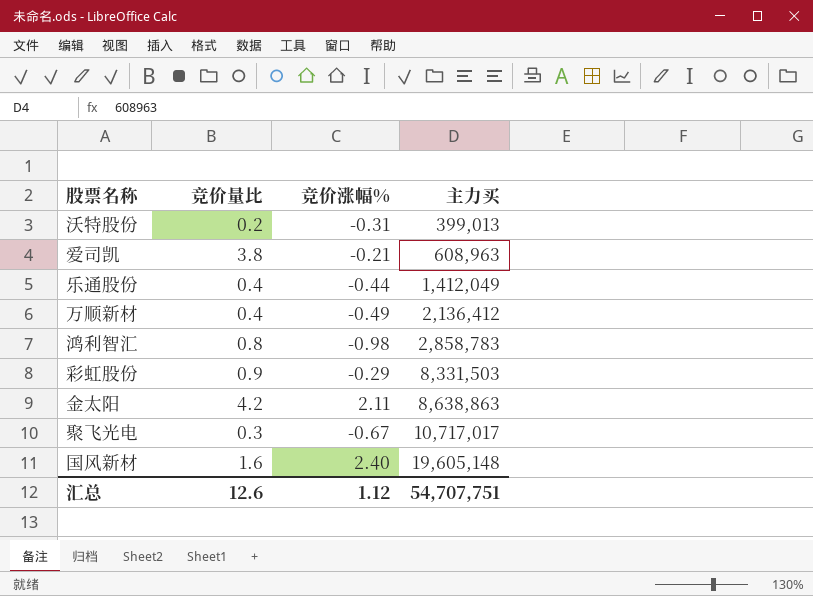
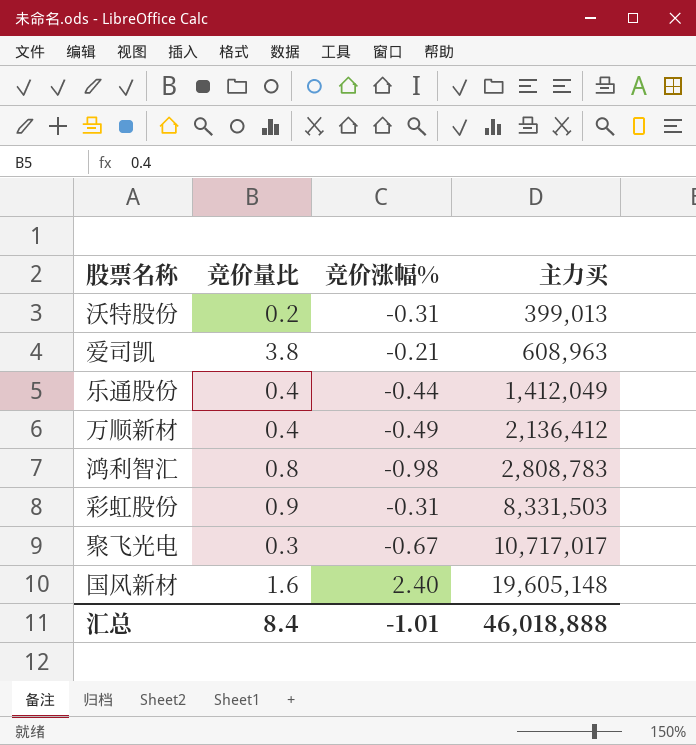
row 金太阳: 4.2 | 2.11 | 8,638,863 -> none
鸿利智汇 | 主力买: 2,858,783 -> 2,808,783
彩虹股份 | 竞价涨幅%: -0.29 -> -0.31
汇总 | 竞价量比: 12.6 -> 8.4
汇总 | 竞价涨幅%: 1.12 -> -1.01
汇总 | 主力买: 54,707,751 -> 46,018,888

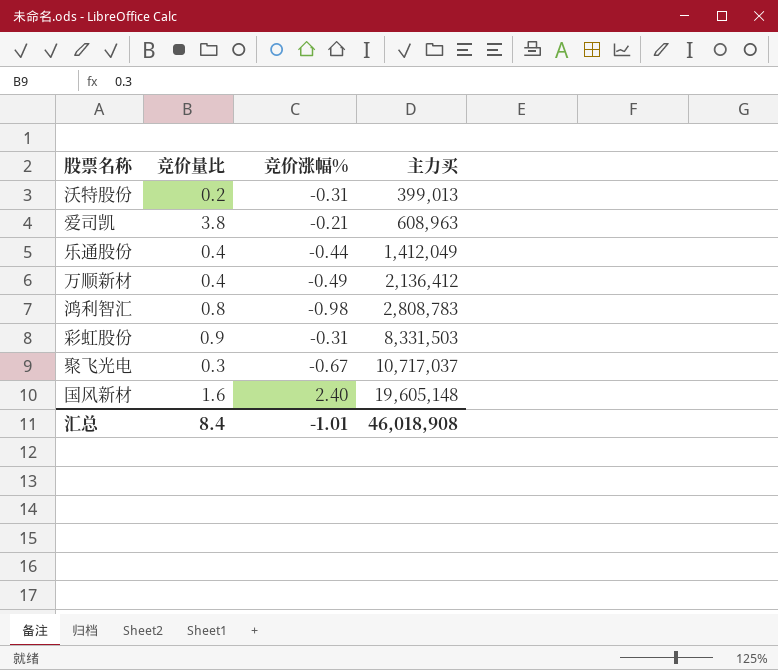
聚飞光电 | 主力买: 10,717,017 -> 10,717,037
汇总 | 主力买: 46,018,888 -> 46,018,908

